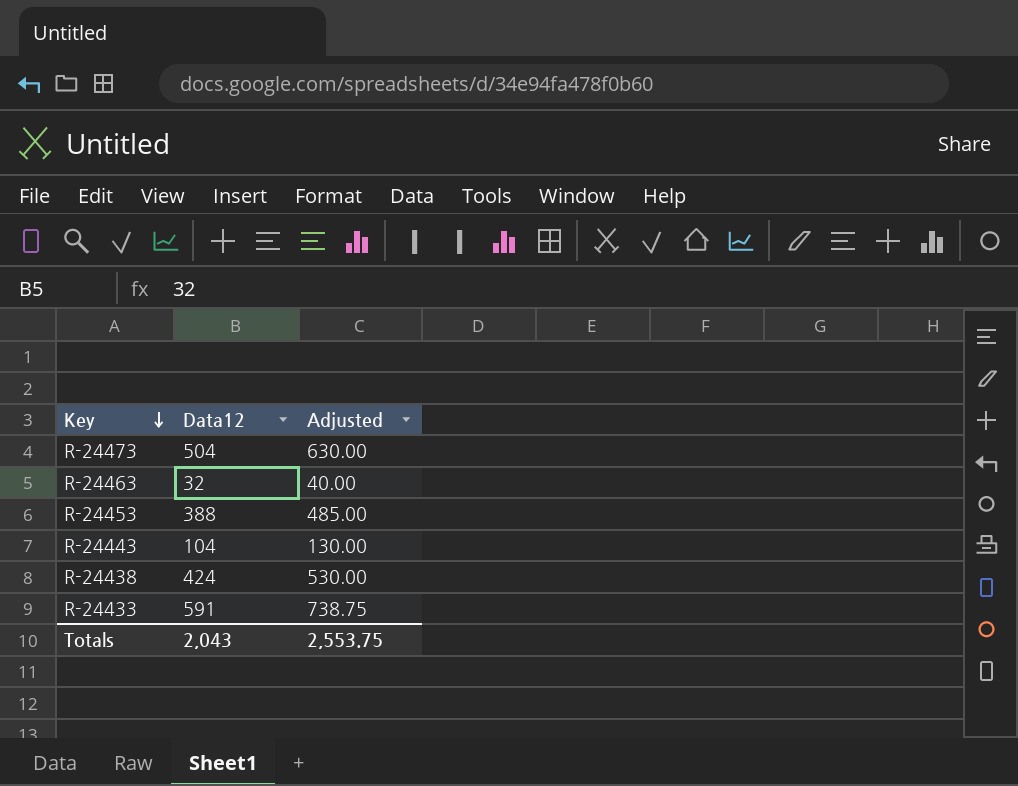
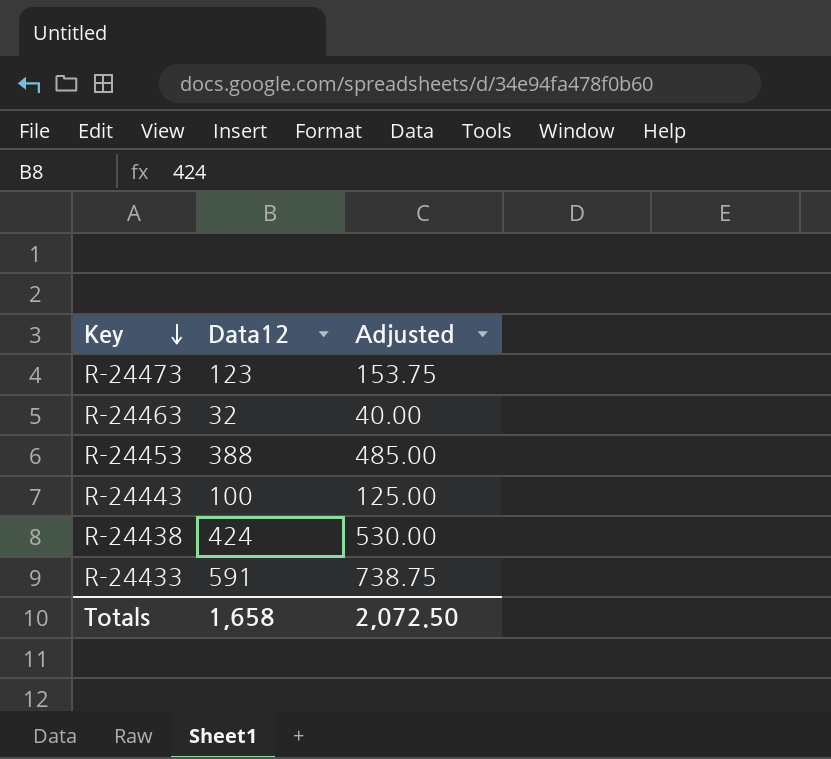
R-24473 | Data12: 504 -> 123
R-24473 | Adjusted: 630.00 -> 153.75
R-24443 | Data12: 104 -> 100
R-24443 | Adjusted: 130.00 -> 125.00
Totals | Data12: 2,043 -> 1,658
Totals | Adjusted: 2,553.75 -> 2,072.50

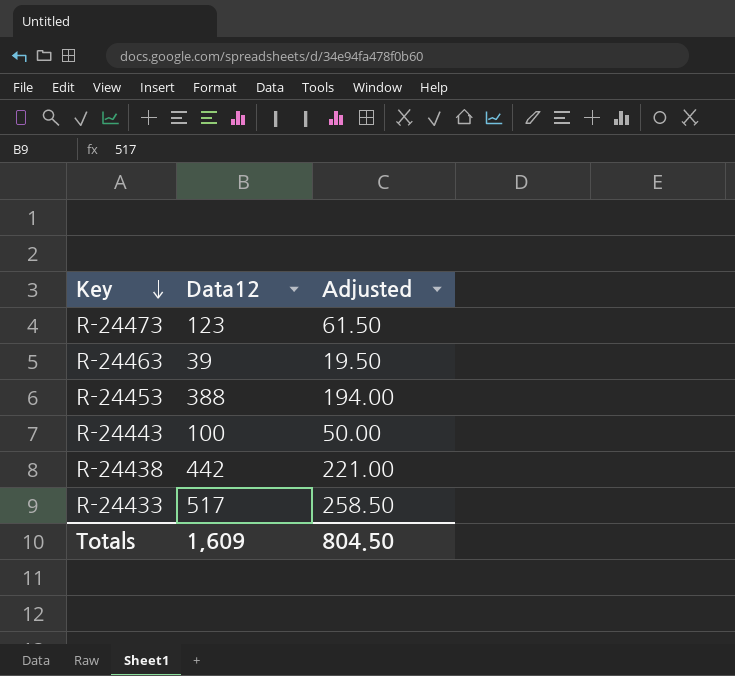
column Adjusted | formula: [Data12] * 1.25 -> [Data12] * 0.5
R-24463 | Data12: 32 -> 39
R-24438 | Data12: 424 -> 442
R-24433 | Data12: 591 -> 517
Totals | Data12: 1,658 -> 1,609
Totals | Adjusted: 2,072.50 -> 804.50

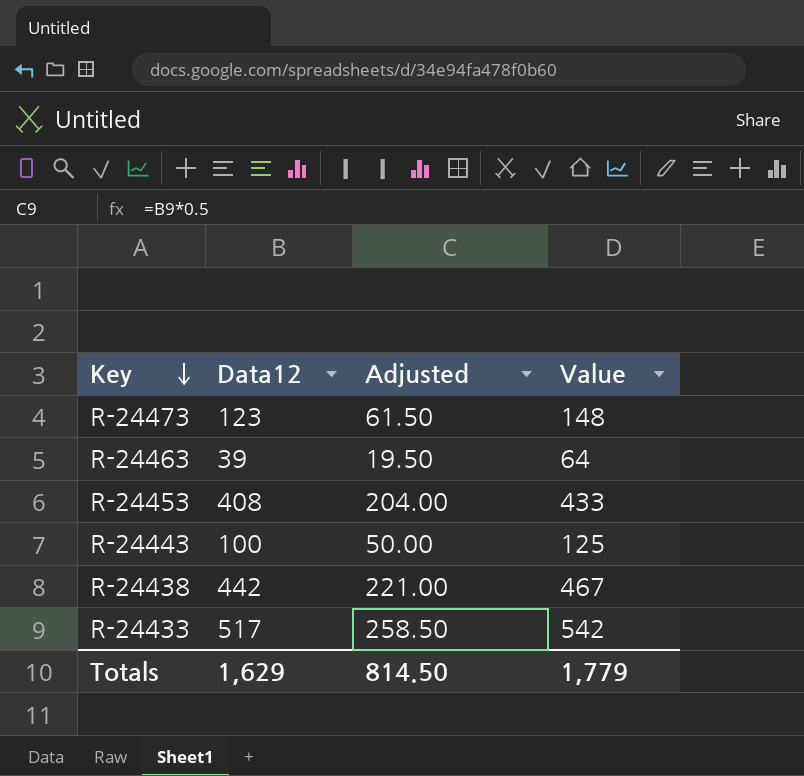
column Value | formula: none -> [Data12] + 25
R-24453 | Data12: 388 -> 408
R-24453 | Adjusted: 194.00 -> 204.00
Totals | Data12: 1,609 -> 1,629
Totals | Adjusted: 804.50 -> 814.50

